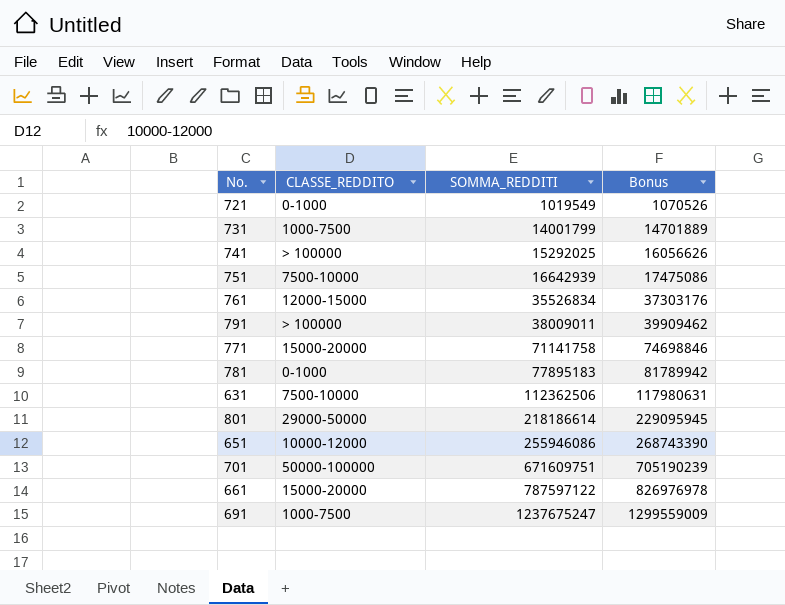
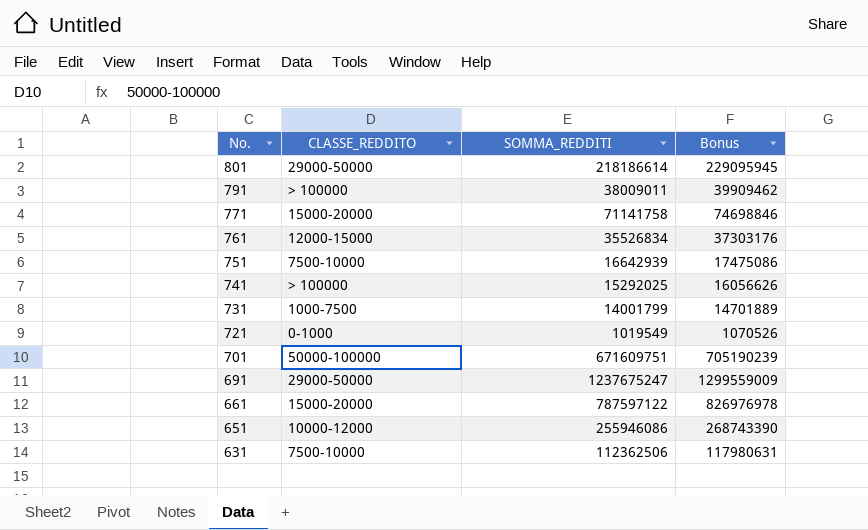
row order: SOMMA_REDDITI ascending -> No. descending
row 781: 0-1000 | 77895183 | 81789942 -> none
691 | CLASSE_REDDITO: 1000-7500 -> 29000-50000

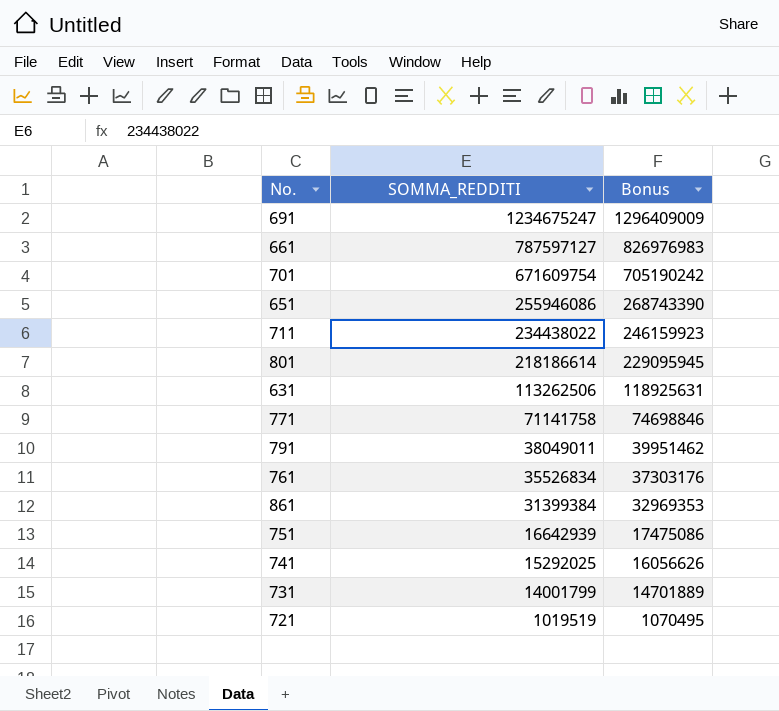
row order: No. descending -> SOMMA_REDDITI descending
column CLASSE_REDDITO | position: 2 -> none
691 | SOMMA_REDDITI: 1237675247 -> 1234675247
691 | Bonus: 1299559009 -> 1296409009
661 | SOMMA_REDDITI: 787597122 -> 787597127
661 | Bonus: 826976978 -> 826976983
701 | SOMMA_REDDITI: 671609751 -> 671609754
701 | Bonus: 705190239 -> 705190242
row 711: none -> 234438022 | 246159923
631 | SOMMA_REDDITI: 112362506 -> 113262506
631 | Bonus: 117980631 -> 118925631
791 | SOMMA_REDDITI: 38009011 -> 38049011
791 | Bonus: 39909462 -> 39951462
row 861: none -> 31399384 | 32969353
721 | SOMMA_REDDITI: 1019549 -> 1019519
721 | Bonus: 1070526 -> 1070495

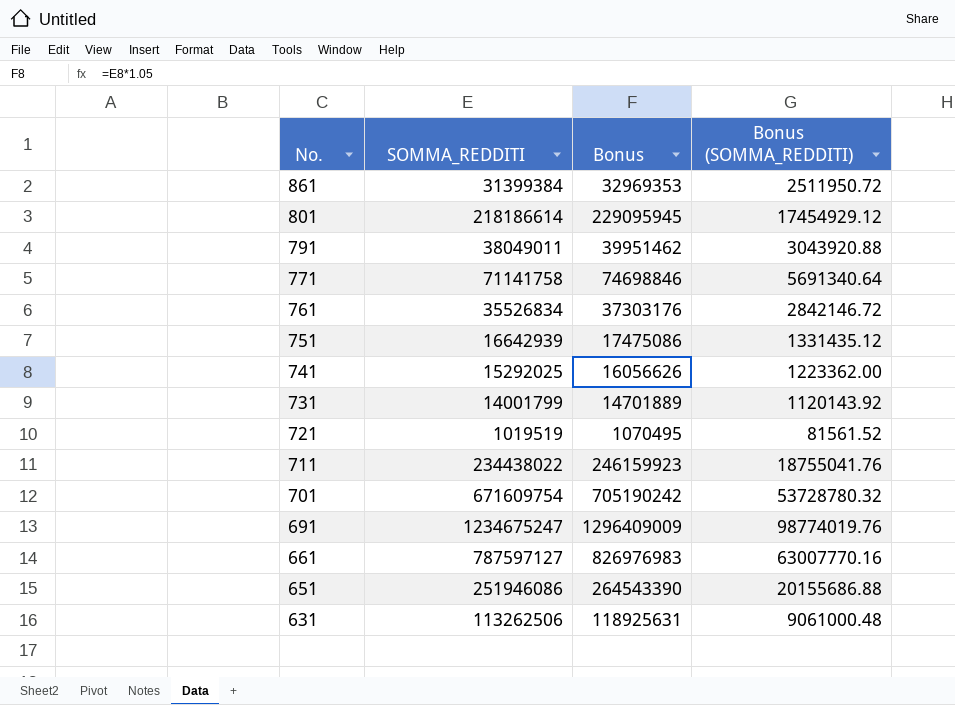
row order: SOMMA_REDDITI descending -> No. descending
column Bonus (SOMMA_REDDITI) | formula: none -> [SOMMA_REDDITI] * 0.08
651 | SOMMA_REDDITI: 255946086 -> 251946086
651 | Bonus: 268743390 -> 264543390

